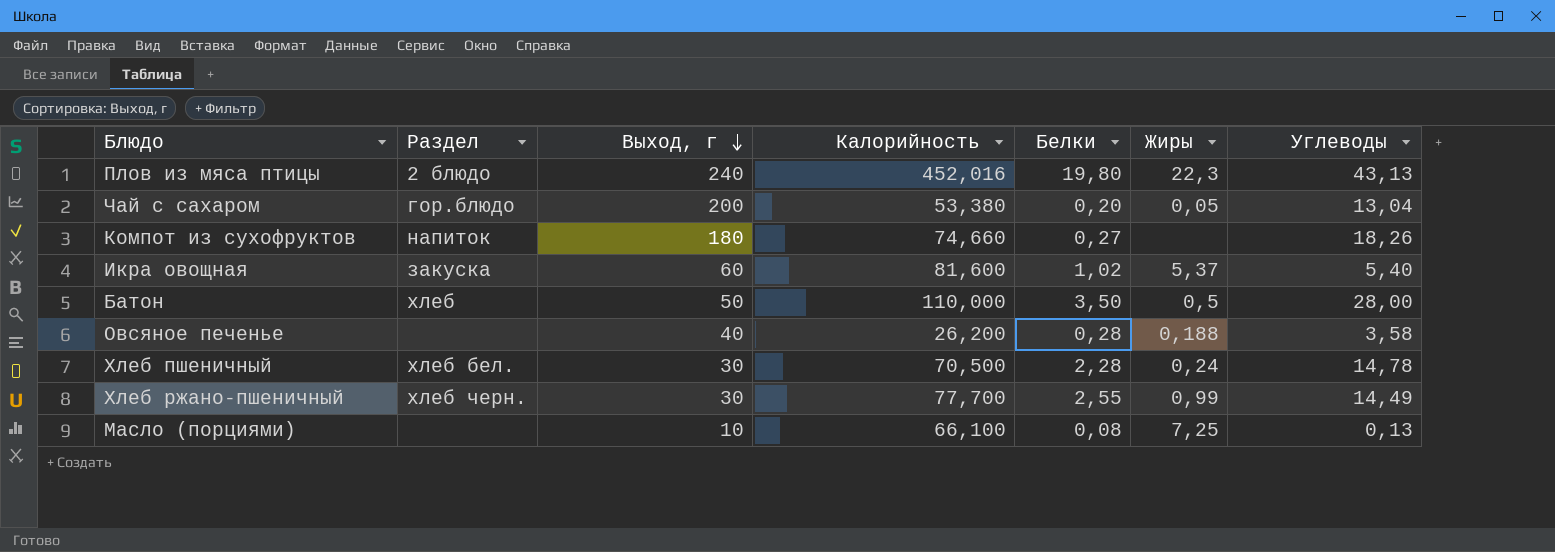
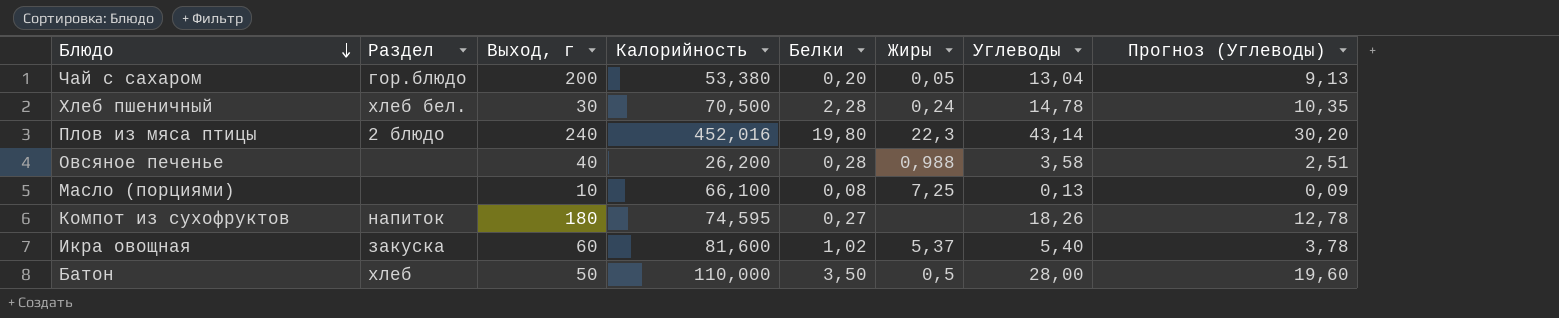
row order: Выход, г descending -> Блюдо descending
column Прогноз (Углеводы) | formula: none -> [Углеводы] * 0,7
row Хлеб ржано-пшеничный: хлеб черн. | 30 | 77,700 | 2,55 | 0,99 | 14,49 -> none
Плов из мяса птицы | Углеводы: 43,13 -> 43,14
Овсяное печенье | Жиры: 0,188 -> 0,988
Компот из сухофруктов | Калорийность: 74,660 -> 74,595

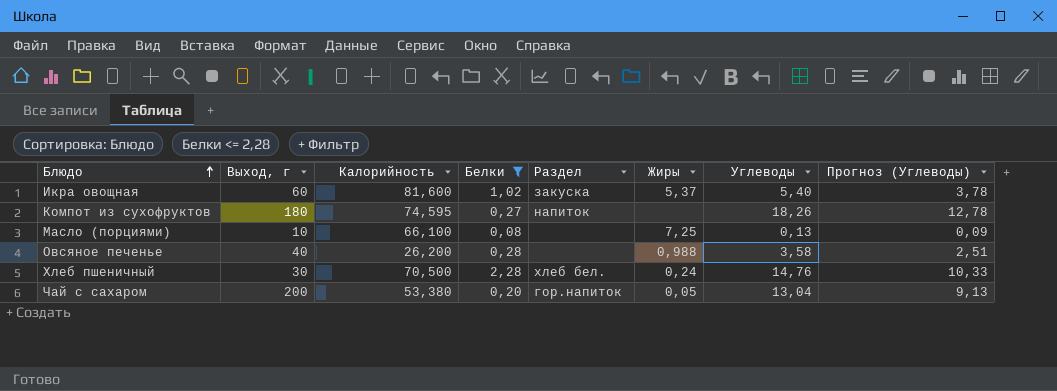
filter: none -> Белки <= 2,28
row order: Блюдо descending -> Блюдо ascending
column Раздел | position: 2 -> 5
Хлеб пшеничный | Углеводы: 14,78 -> 14,76
Хлеб пшеничный | Прогноз (Углеводы): 10,35 -> 10,33
Чай с сахаром | Раздел: гор.блюдо -> гор.напиток

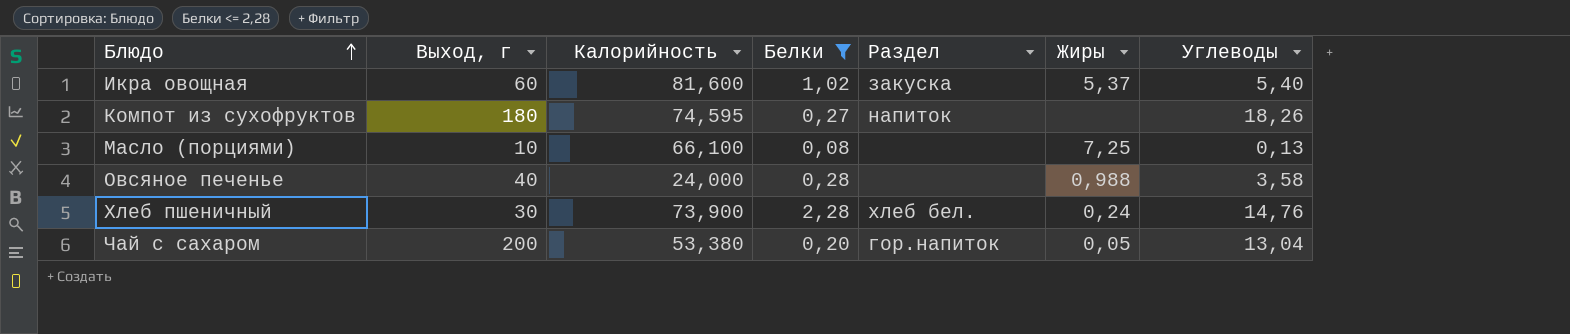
column Прогноз (Углеводы) | formula: [Углеводы] * 0,7 -> none
Овсяное печенье | Калорийность: 26,200 -> 24,000
Хлеб пшеничный | Калорийность: 70,500 -> 73,900

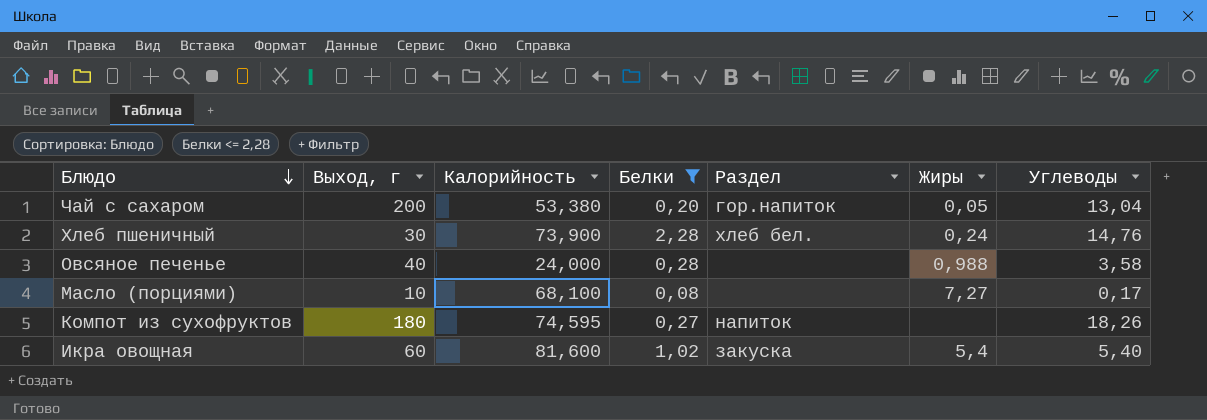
row order: Блюдо ascending -> Блюдо descending
Масло (порциями) | Калорийность: 66,100 -> 68,100
Масло (порциями) | Жиры: 7,25 -> 7,27
Масло (порциями) | Углеводы: 0,13 -> 0,17
Икра овощная | Жиры: 5,37 -> 5,4

